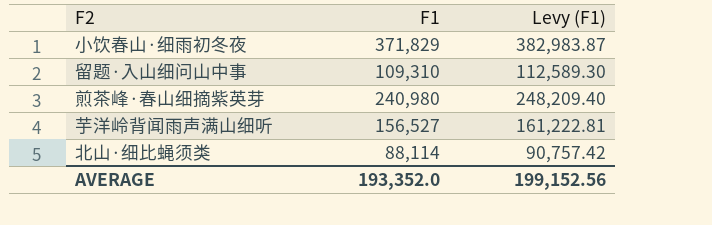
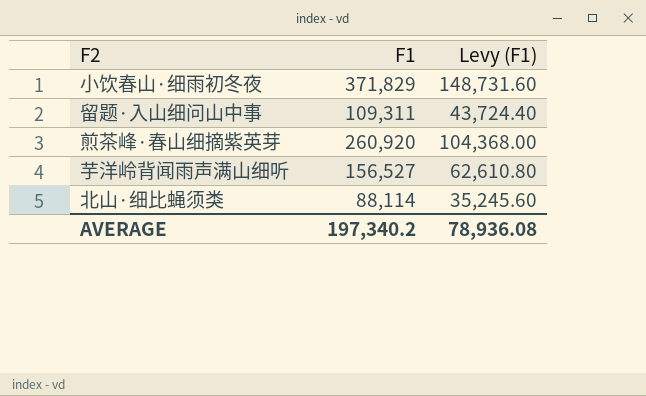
column Levy (F1) | formula: [F1] * 1.03 -> [F1] * 0.4
留题·入山细问山中事 | F1: 109,310 -> 109,311
煎茶峰·春山细摘紫英芽 | F1: 240,980 -> 260,920
AVERAGE | F1: 193,352.0 -> 197,340.2
AVERAGE | Levy (F1): 199,152.56 -> 78,936.08

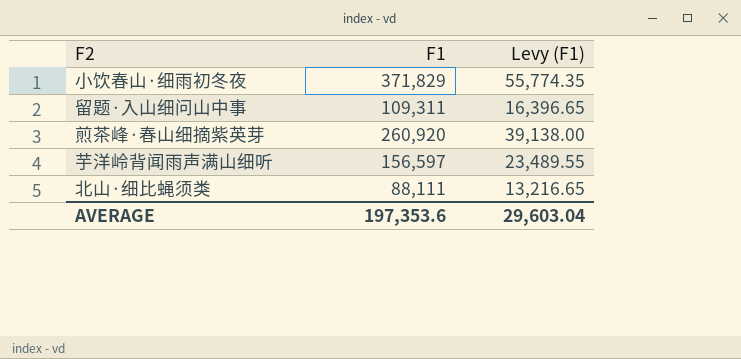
column Levy (F1) | formula: [F1] * 0.4 -> [F1] * 0.15
芋洋岭背闻雨声满山细听 | F1: 156,527 -> 156,597
北山·细比蝇须类 | F1: 88,114 -> 88,111
AVERAGE | F1: 197,340.2 -> 197,353.6
AVERAGE | Levy (F1): 78,936.08 -> 29,603.04

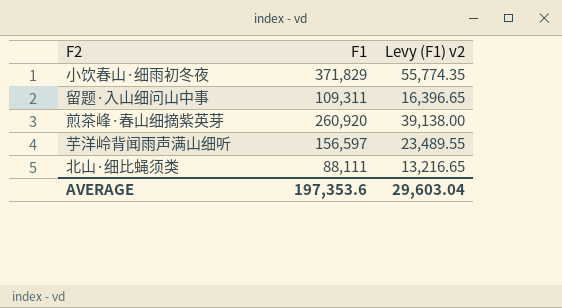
column name: Levy (F1) -> Levy (F1) v2

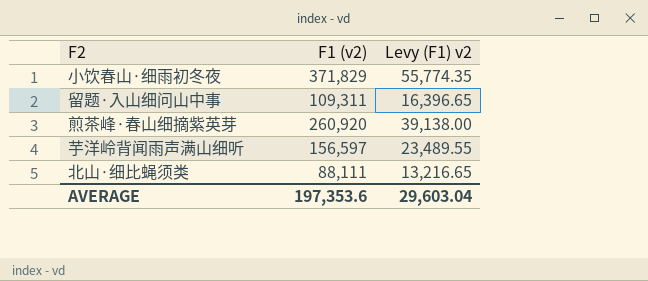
column name: F1 -> F1 (v2)

